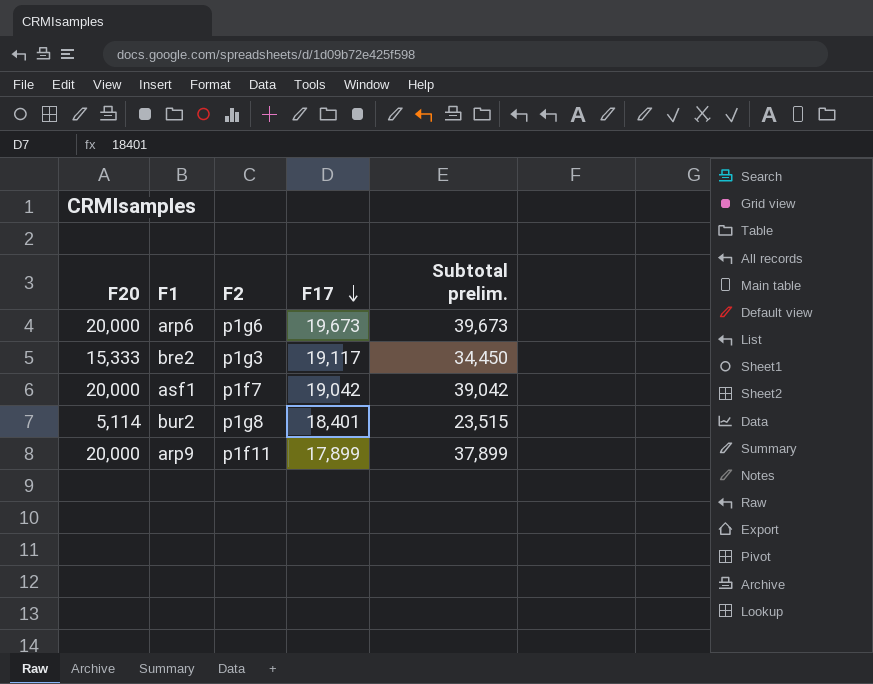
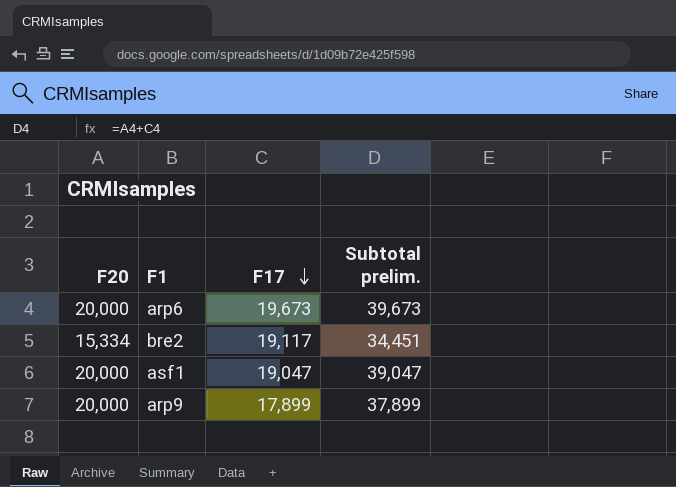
column F2 | position: 3 -> none
row bur2: 5,114 | p1g8 | 18,401 | 23,515 -> none
bre2 | F20: 15,333 -> 15,334
bre2 | Subtotal prelim.: 34,450 -> 34,451
asf1 | F17: 19,042 -> 19,047
asf1 | Subtotal prelim.: 39,042 -> 39,047

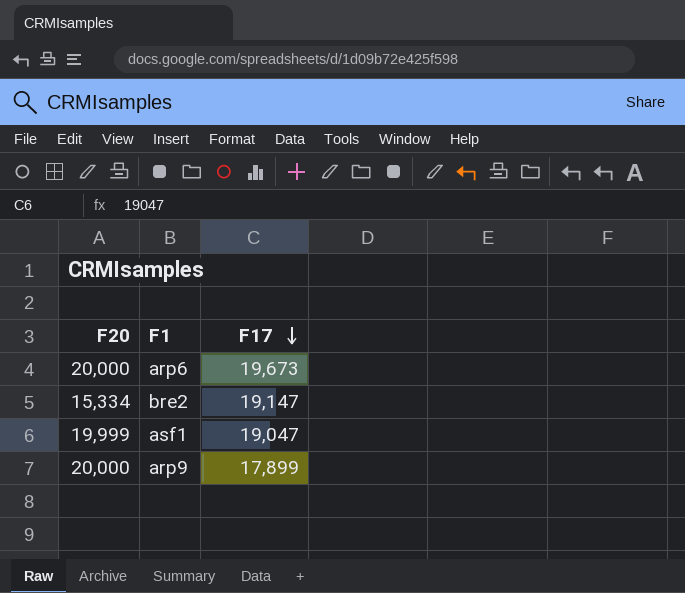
column Subtotal prelim. | formula: [F20] + [F17] -> none
bre2 | F17: 19,117 -> 19,147
asf1 | F20: 20,000 -> 19,999

